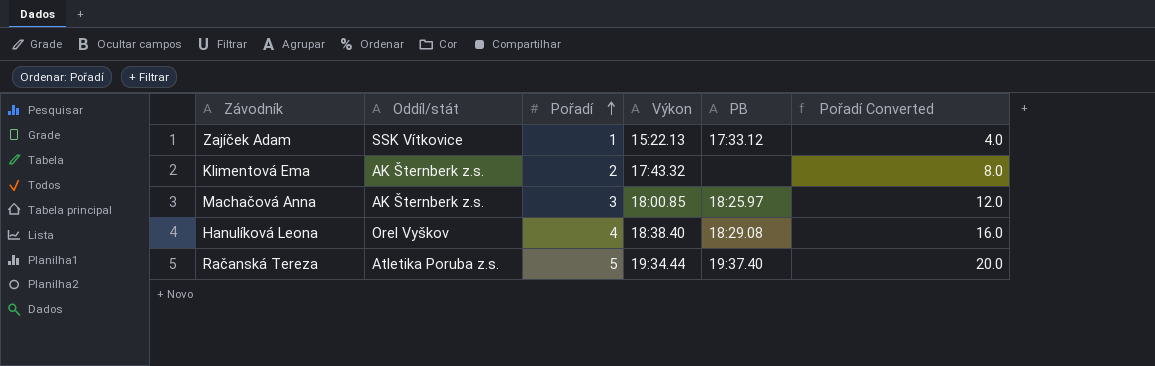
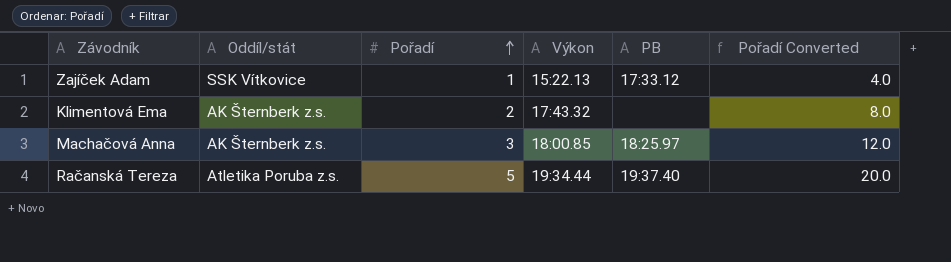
row Hanulíková Leona: Orel Vyškov | 4 | 18:38.40 | 18:29.08 | 16.0 -> none

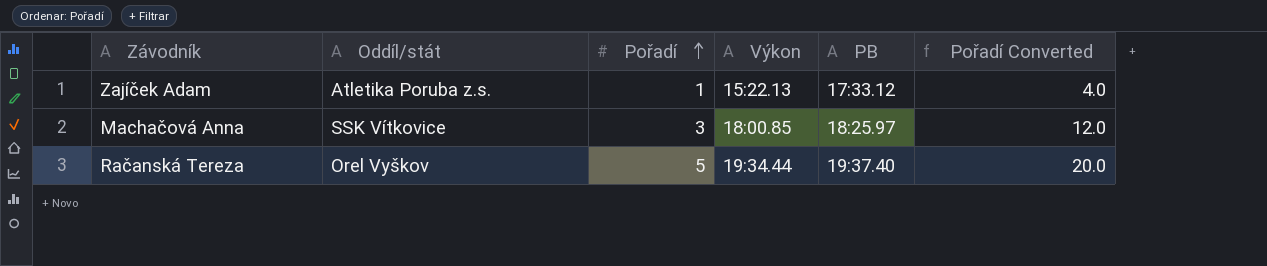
row Klimentová Ema: AK Šternberk z.s. | 2 | 17:43.32 | none | 8.0 -> none
Zajíček Adam | Oddíl/stát: SSK Vítkovice -> Atletika Poruba z.s.
Machačová Anna | Oddíl/stát: AK Šternberk z.s. -> SSK Vítkovice
Račanská Tereza | Oddíl/stát: Atletika Poruba z.s. -> Orel Vyškov

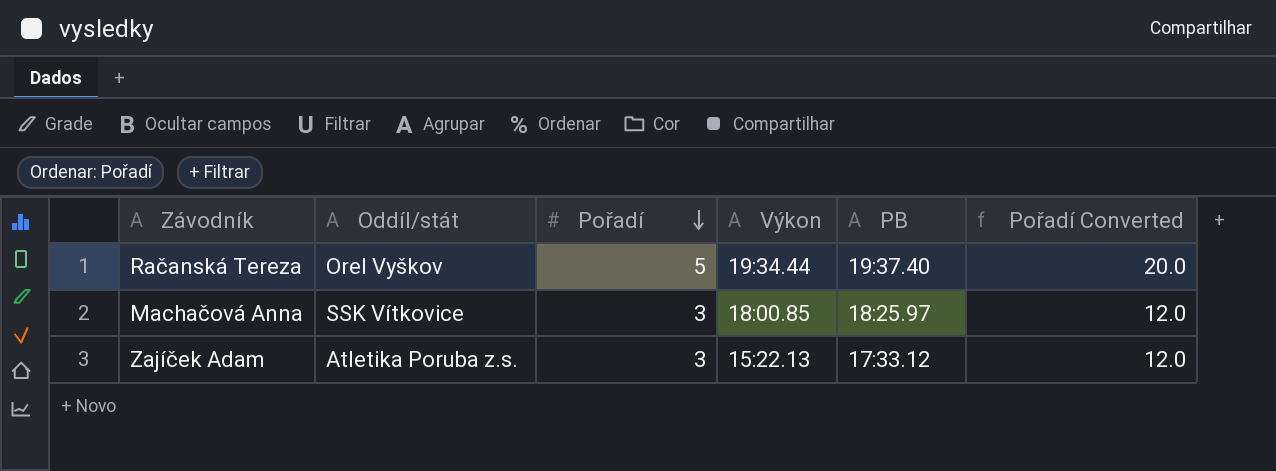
row order: Pořadí ascending -> Pořadí descending
Zajíček Adam | Pořadí: 1 -> 3
Zajíček Adam | Pořadí Converted: 4.0 -> 12.0

